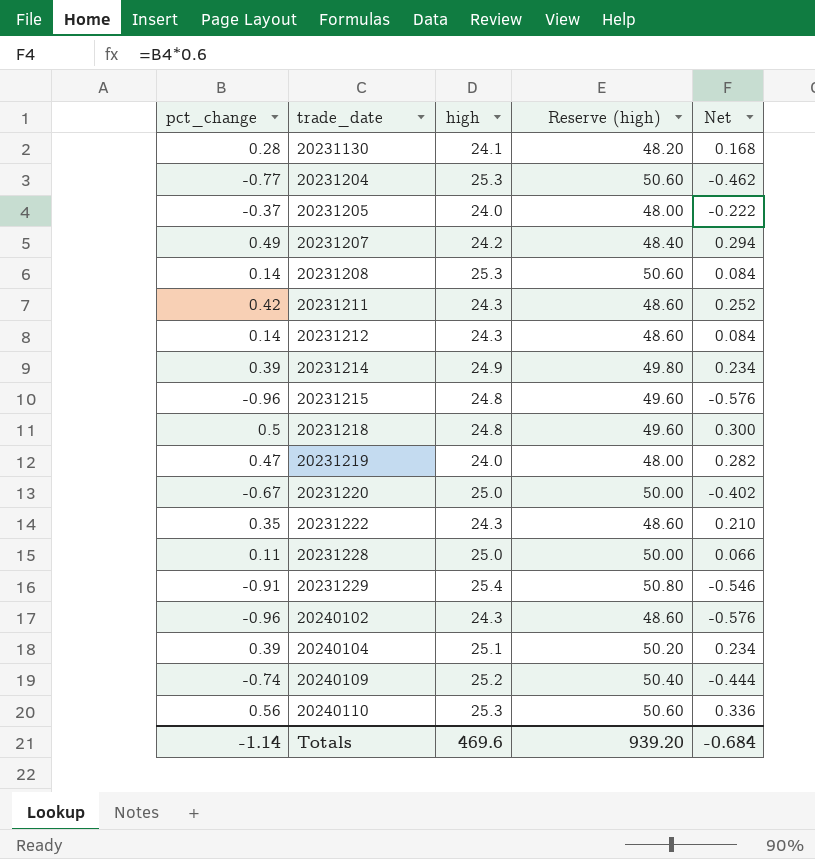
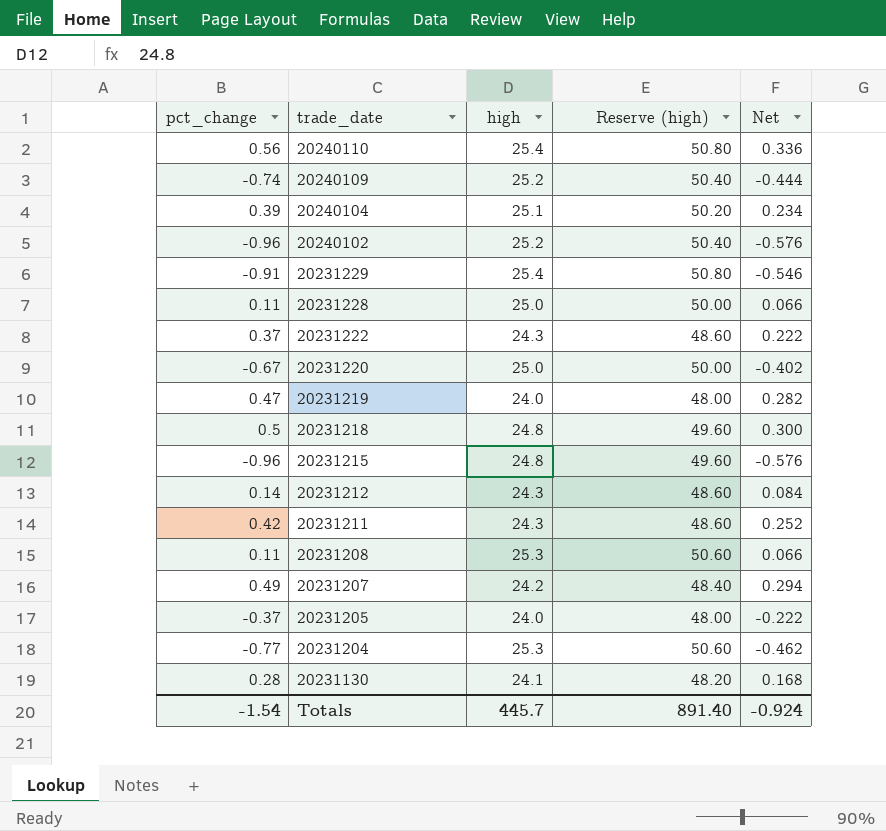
row order: trade_date ascending -> trade_date descending
row 20231214: 0.39 | 24.9 | 49.80 | 0.234 -> none
20240110 | high: 25.3 -> 25.4
20240110 | Reserve (high): 50.60 -> 50.80
20240102 | high: 24.3 -> 25.2
20240102 | Reserve (high): 48.60 -> 50.40
20231222 | pct_change: 0.35 -> 0.37
20231222 | Net: 0.210 -> 0.222
20231208 | pct_change: 0.14 -> 0.11
20231208 | Net: 0.084 -> 0.066
Totals | pct_change: -1.14 -> -1.54
Totals | high: 469.6 -> 445.7
Totals | Reserve (high): 939.20 -> 891.40
Totals | Net: -0.684 -> -0.924

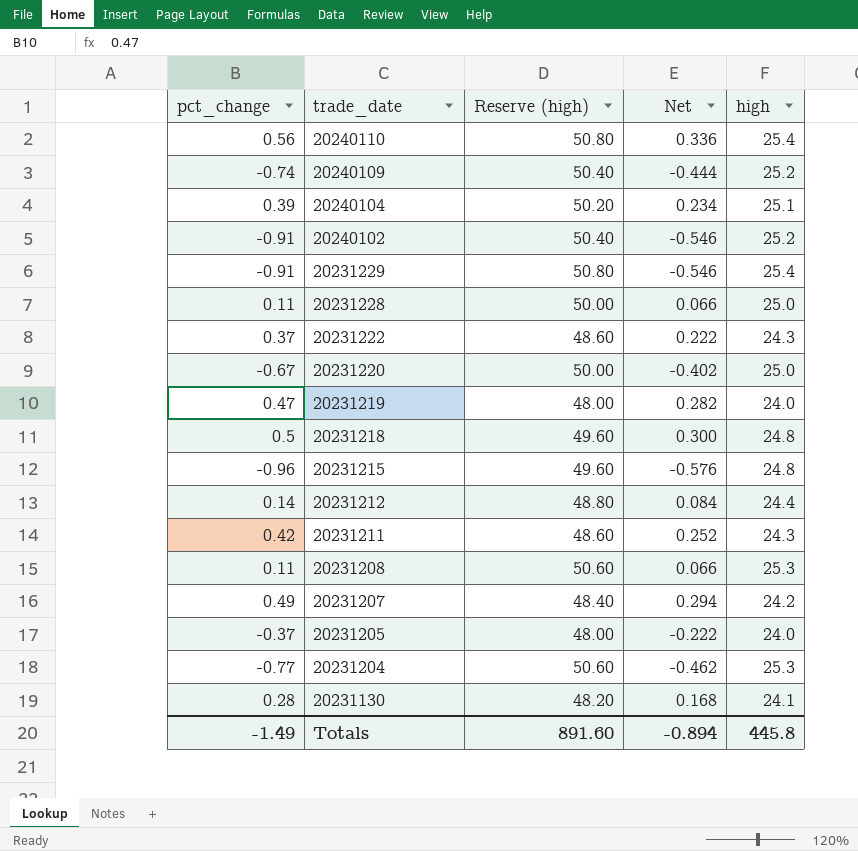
column high | position: 3 -> 5
20240102 | pct_change: -0.96 -> -0.91
20240102 | Net: -0.576 -> -0.546
20231212 | Reserve (high): 48.60 -> 48.80
20231212 | high: 24.3 -> 24.4
Totals | pct_change: -1.54 -> -1.49
Totals | Reserve (high): 891.40 -> 891.60
Totals | Net: -0.924 -> -0.894
Totals | high: 445.7 -> 445.8

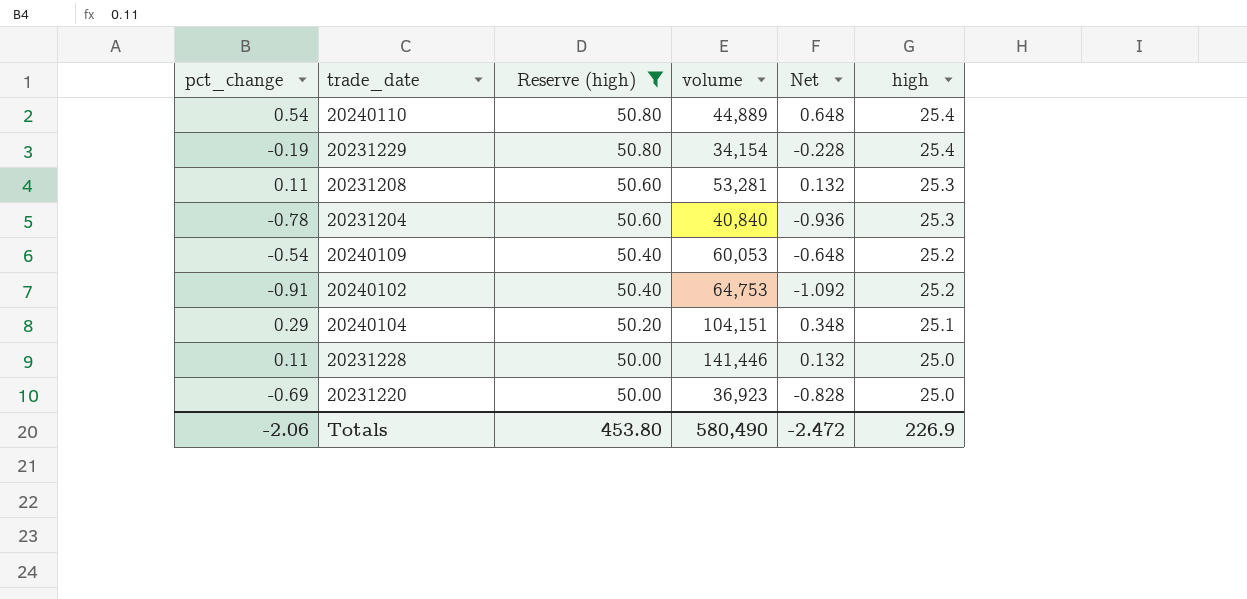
filter: none -> Reserve (high) >= 50.00
row order: trade_date descending -> Reserve (high) descending
column volume | position: none -> 4
column Net | formula: [pct_change] * 0.6 -> [pct_change] * 1.2
20240110 | pct_change: 0.56 -> 0.54
20231229 | pct_change: -0.91 -> -0.19
20231204 | pct_change: -0.77 -> -0.78
20240109 | pct_change: -0.74 -> -0.54
20240104 | pct_change: 0.39 -> 0.29
20231220 | pct_change: -0.67 -> -0.69
Totals | pct_change: -1.49 -> -2.06
Totals | Reserve (high): 891.60 -> 453.80
Totals | Net: -0.894 -> -2.472
Totals | high: 445.8 -> 226.9

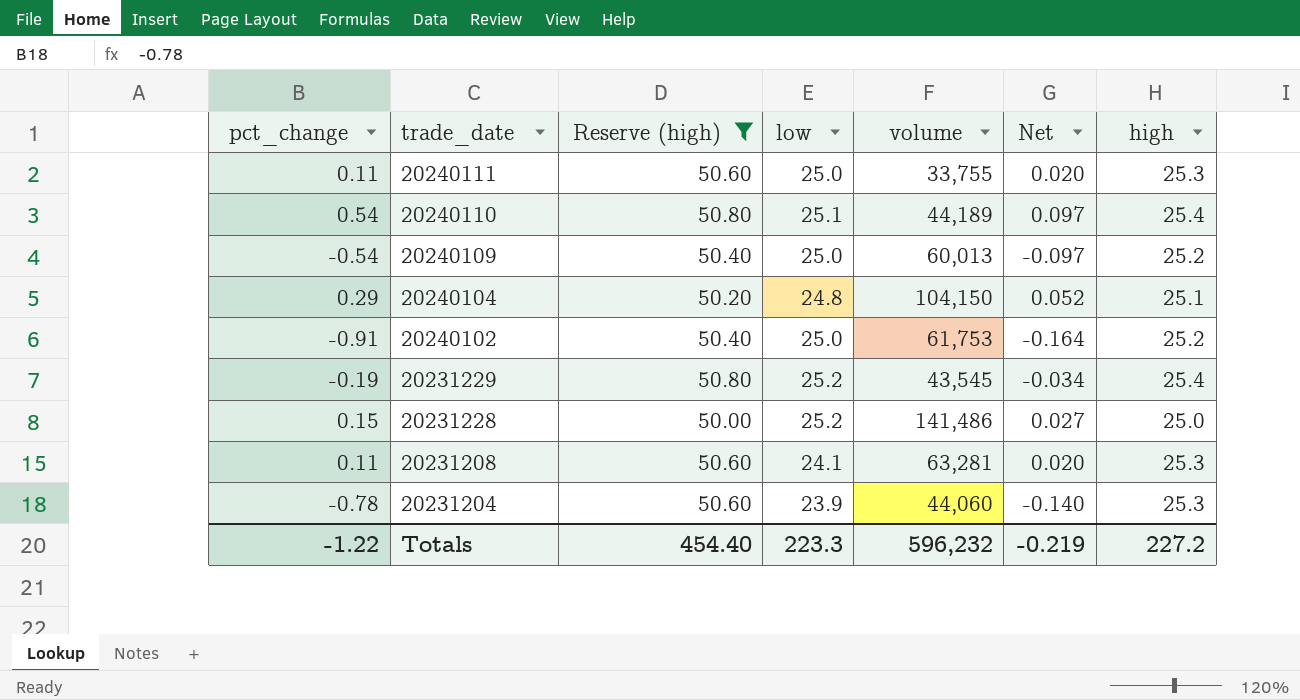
row order: Reserve (high) descending -> trade_date descending
column low | position: none -> 4
column Net | formula: [pct_change] * 1.2 -> [pct_change] * 0.18
row 20231220: -0.69 | 50.00 | 36,923 | -0.828 | 25.0 -> none
row 20240111: none -> 0.11 | 50.60 | 25.0 | 33,755 | 0.020 | 25.3
20240110 | volume: 44,889 -> 44,189
20240109 | volume: 60,053 -> 60,013
20240104 | volume: 104,151 -> 104,150
20240102 | volume: 64,753 -> 61,753
20231229 | volume: 34,154 -> 43,545
20231228 | pct_change: 0.11 -> 0.15
20231228 | volume: 141,446 -> 141,486
20231208 | volume: 53,281 -> 63,281
20231204 | volume: 40,840 -> 44,060
Totals | pct_change: -2.06 -> -1.22
Totals | Reserve (high): 453.80 -> 454.40
Totals | volume: 580,490 -> 596,232
Totals | Net: -2.472 -> -0.219
Totals | high: 226.9 -> 227.2

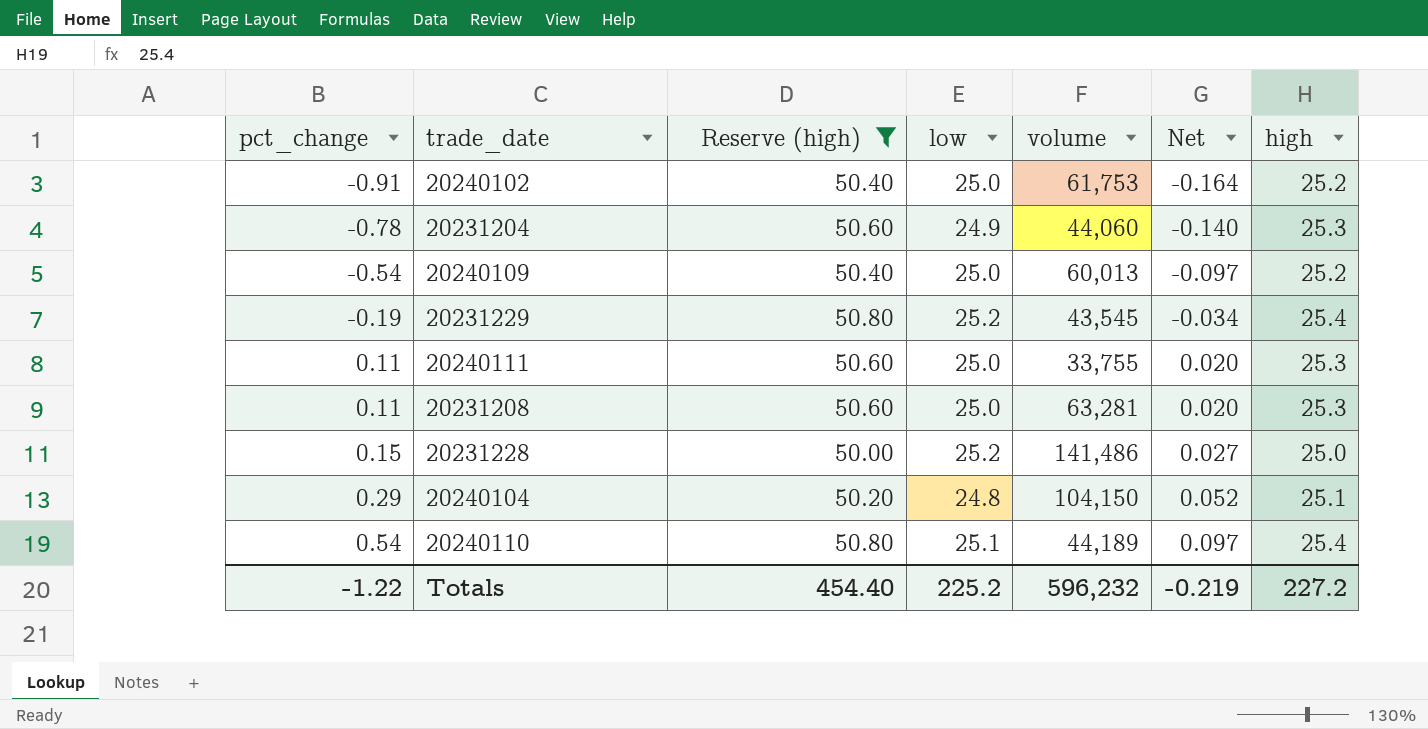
row order: trade_date descending -> pct_change ascending
20231204 | low: 23.9 -> 24.9
20231208 | low: 24.1 -> 25.0
Totals | low: 223.3 -> 225.2

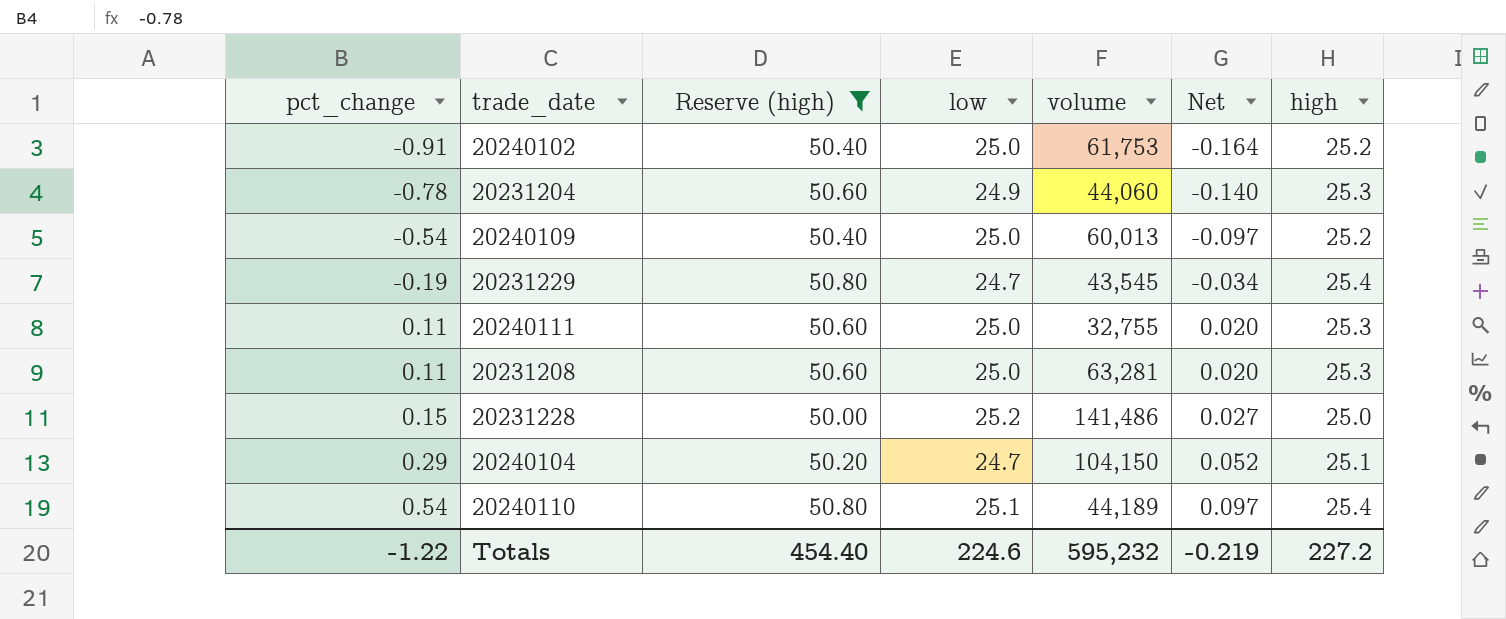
20231229 | low: 25.2 -> 24.7
20240111 | volume: 33,755 -> 32,755
20240104 | low: 24.8 -> 24.7
Totals | low: 225.2 -> 224.6
Totals | volume: 596,232 -> 595,232

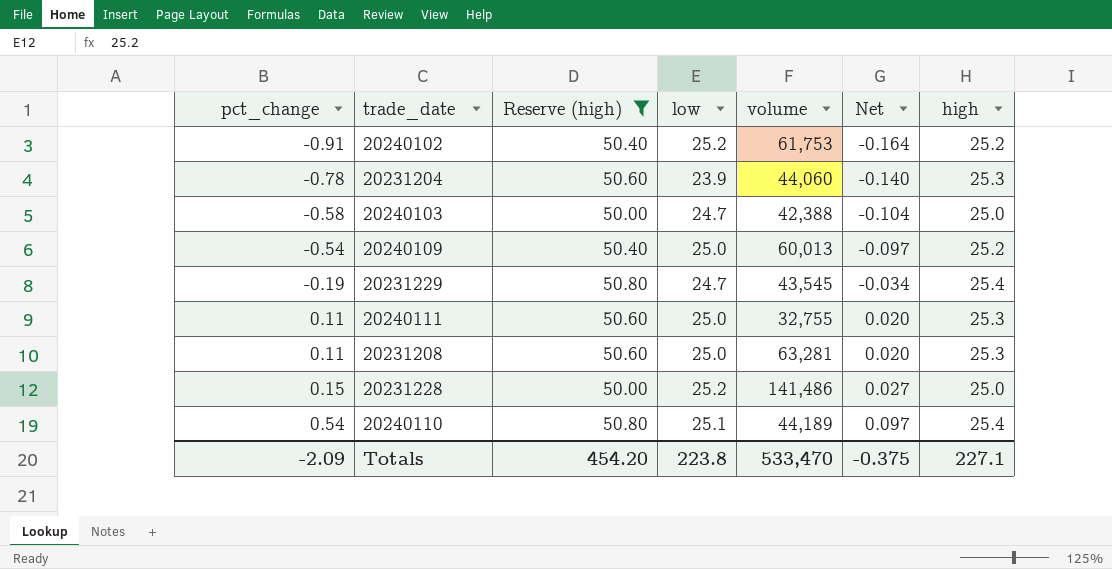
row 20240104: 0.29 | 50.20 | 24.7 | 104,150 | 0.052 | 25.1 -> none
20240102 | low: 25.0 -> 25.2
20231204 | low: 24.9 -> 23.9
row 20240103: none -> -0.58 | 50.00 | 24.7 | 42,388 | -0.104 | 25.0
Totals | pct_change: -1.22 -> -2.09
Totals | Reserve (high): 454.40 -> 454.20
Totals | low: 224.6 -> 223.8
Totals | volume: 595,232 -> 533,470
Totals | Net: -0.219 -> -0.375
Totals | high: 227.2 -> 227.1

